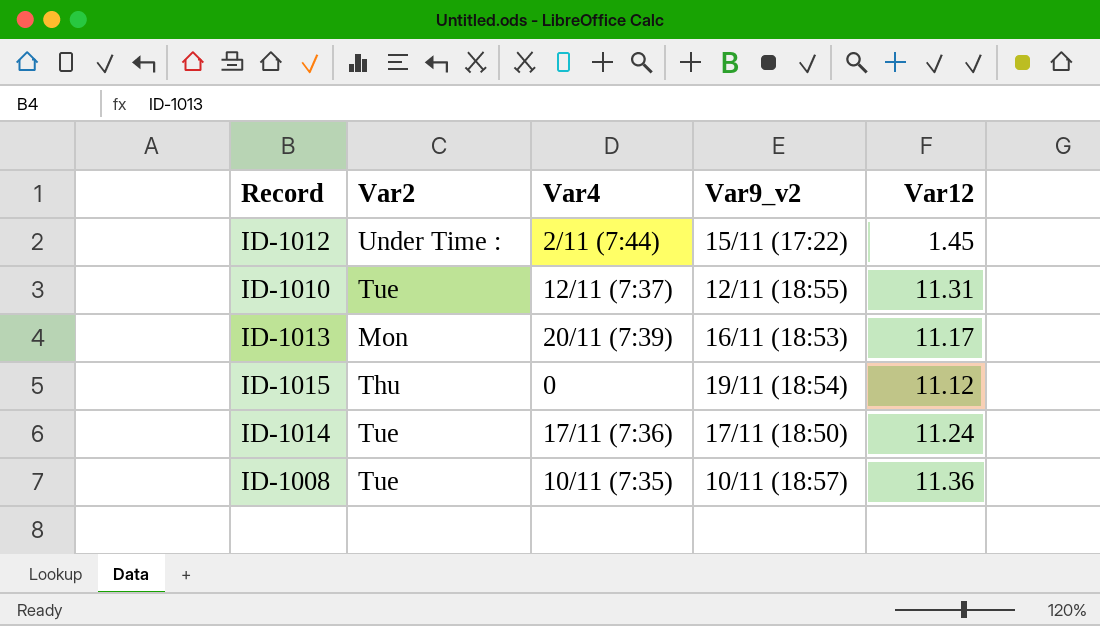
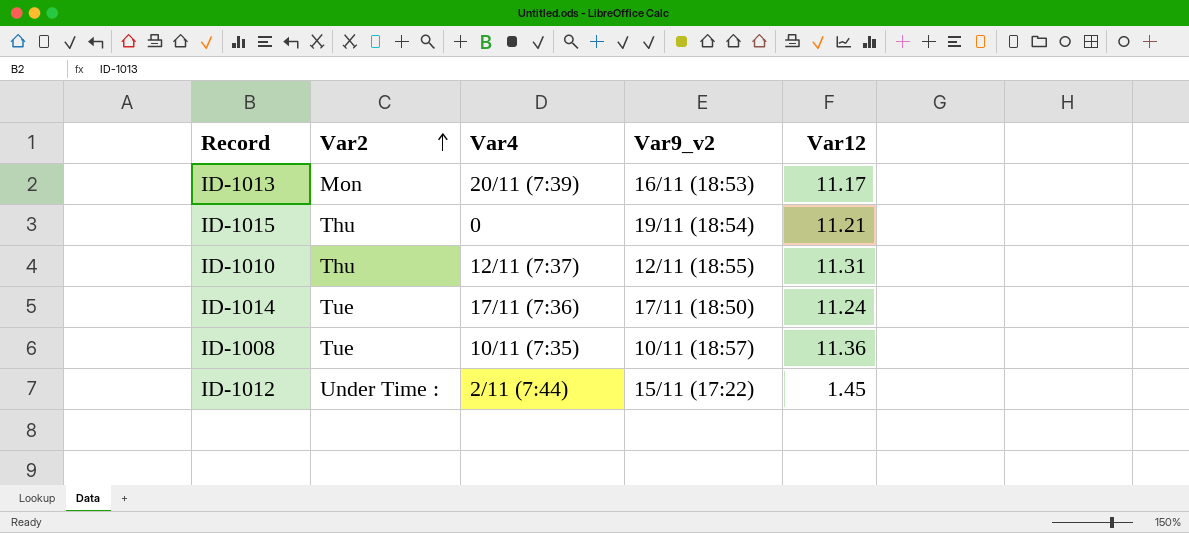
row order: none -> Var2 ascending
ID-1015 | Var12: 11.12 -> 11.21
ID-1010 | Var2: Tue -> Thu

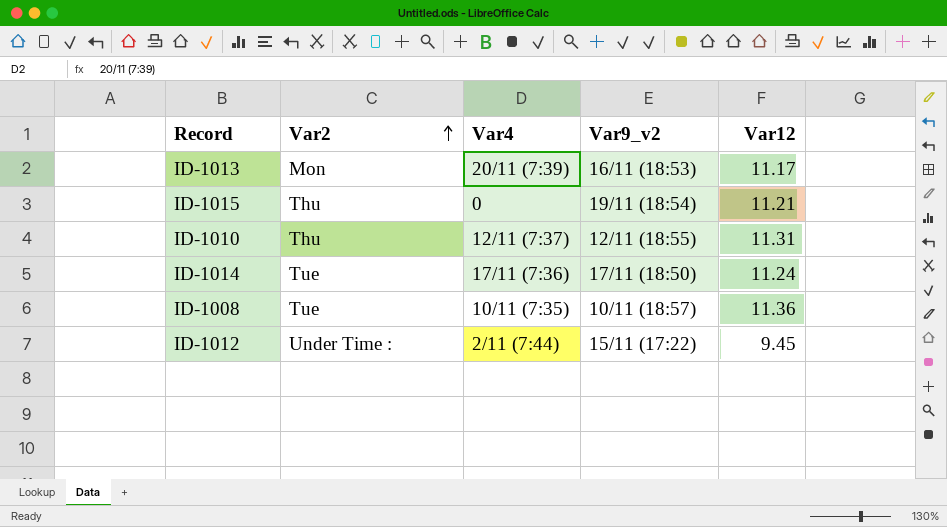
ID-1012 | Var12: 1.45 -> 9.45

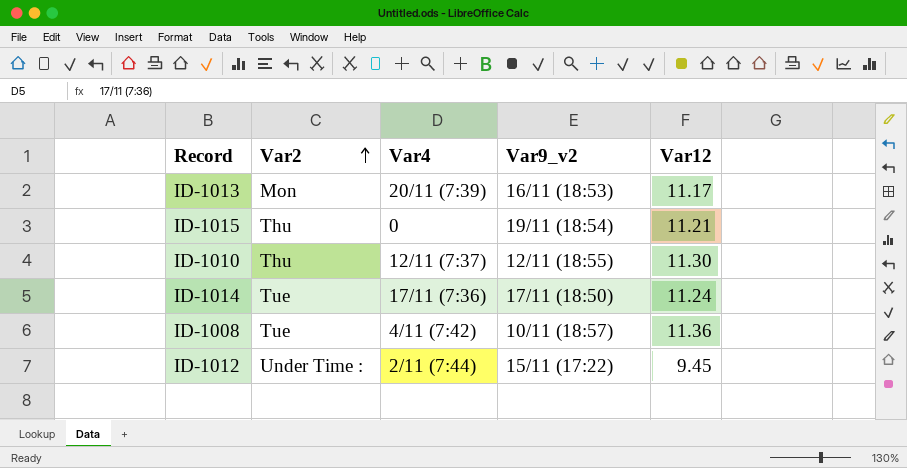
ID-1010 | Var12: 11.31 -> 11.30
ID-1008 | Var4: 10/11 (7:35) -> 4/11 (7:42)

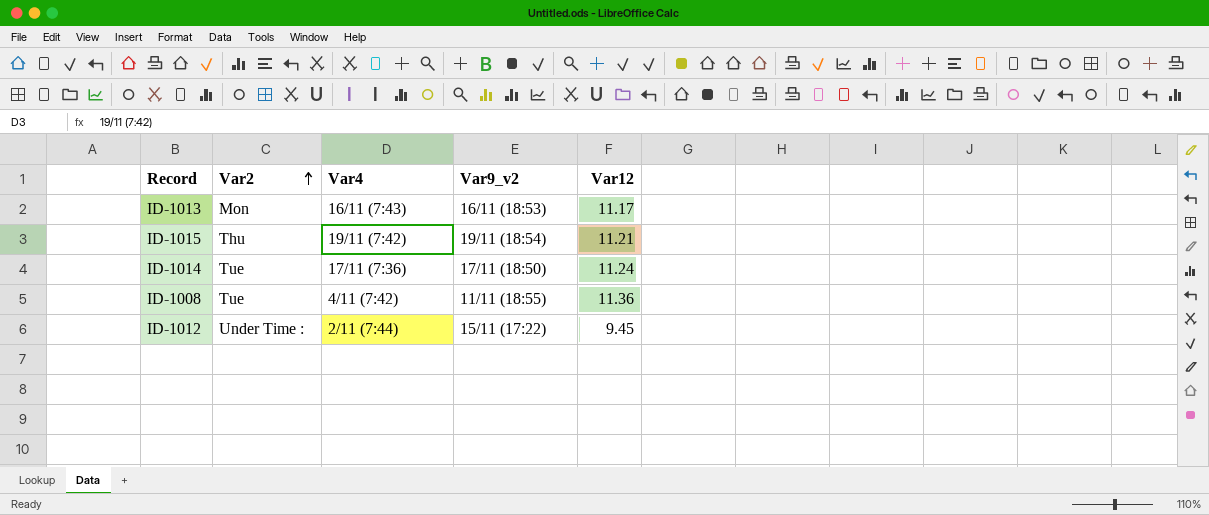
row ID-1010: Thu | 12/11 (7:37) | 12/11 (18:55) | 11.30 -> none
ID-1013 | Var4: 20/11 (7:39) -> 16/11 (7:43)
ID-1015 | Var4: 0 -> 19/11 (7:42)
ID-1008 | Var9_v2: 10/11 (18:57) -> 11/11 (18:55)

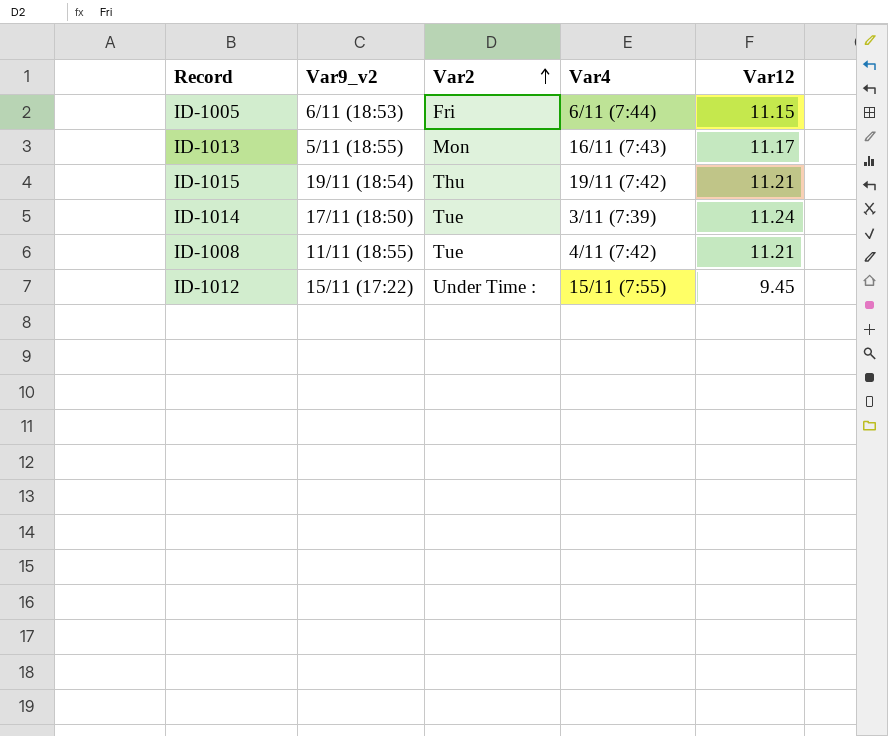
column Var9_v2 | position: 4 -> 2
row ID-1005: none -> 6/11 (18:53) | Fri | 6/11 (7:44) | 11.15
ID-1013 | Var9_v2: 16/11 (18:53) -> 5/11 (18:55)
ID-1014 | Var4: 17/11 (7:36) -> 3/11 (7:39)
ID-1008 | Var12: 11.36 -> 11.21
ID-1012 | Var4: 2/11 (7:44) -> 15/11 (7:55)

